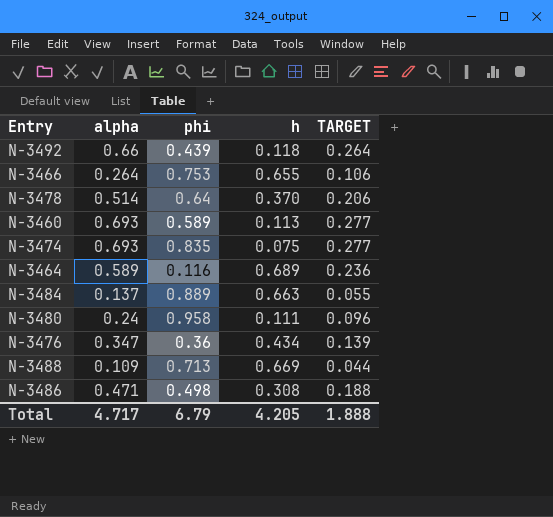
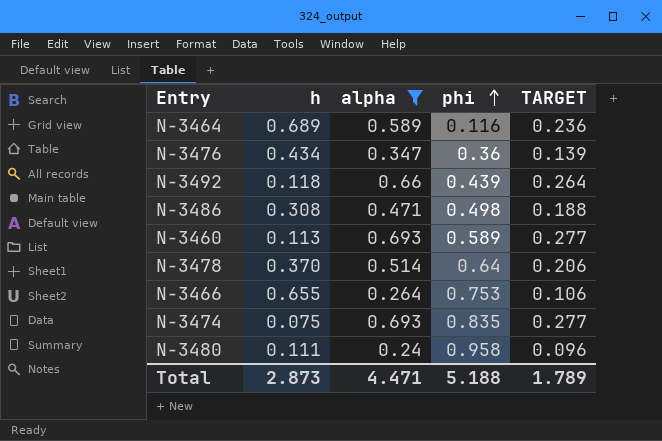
filter: none -> alpha >= 0.24
row order: none -> phi ascending
column h | position: 4 -> 2
Total | h: 4.205 -> 2.873
Total | alpha: 4.717 -> 4.471
Total | phi: 6.79 -> 5.188
Total | TARGET: 1.888 -> 1.789

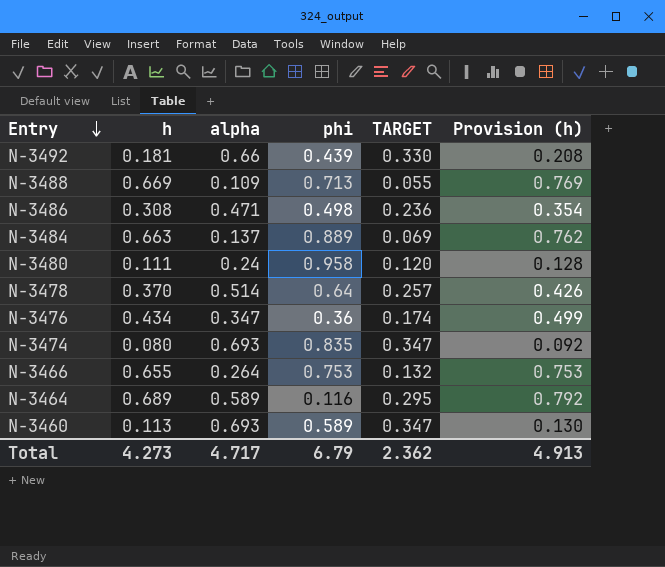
filter: alpha >= 0.24 -> none
row order: phi ascending -> Entry descending
column TARGET | formula: [alpha] * 0.4 -> [alpha] * 0.5
column Provision (h) | formula: none -> [h] * 1.15
N-3492 | h: 0.118 -> 0.181
N-3474 | h: 0.075 -> 0.080
Total | h: 2.873 -> 4.273
Total | alpha: 4.471 -> 4.717
Total | phi: 5.188 -> 6.79
Total | TARGET: 1.789 -> 2.362

